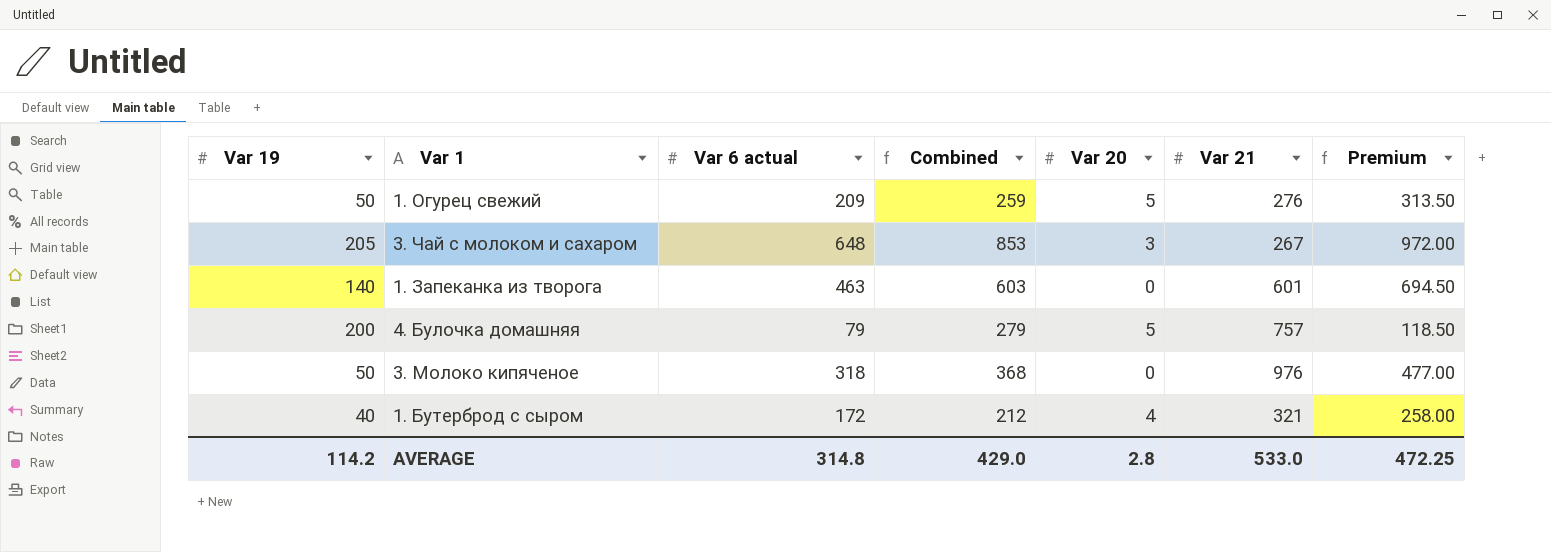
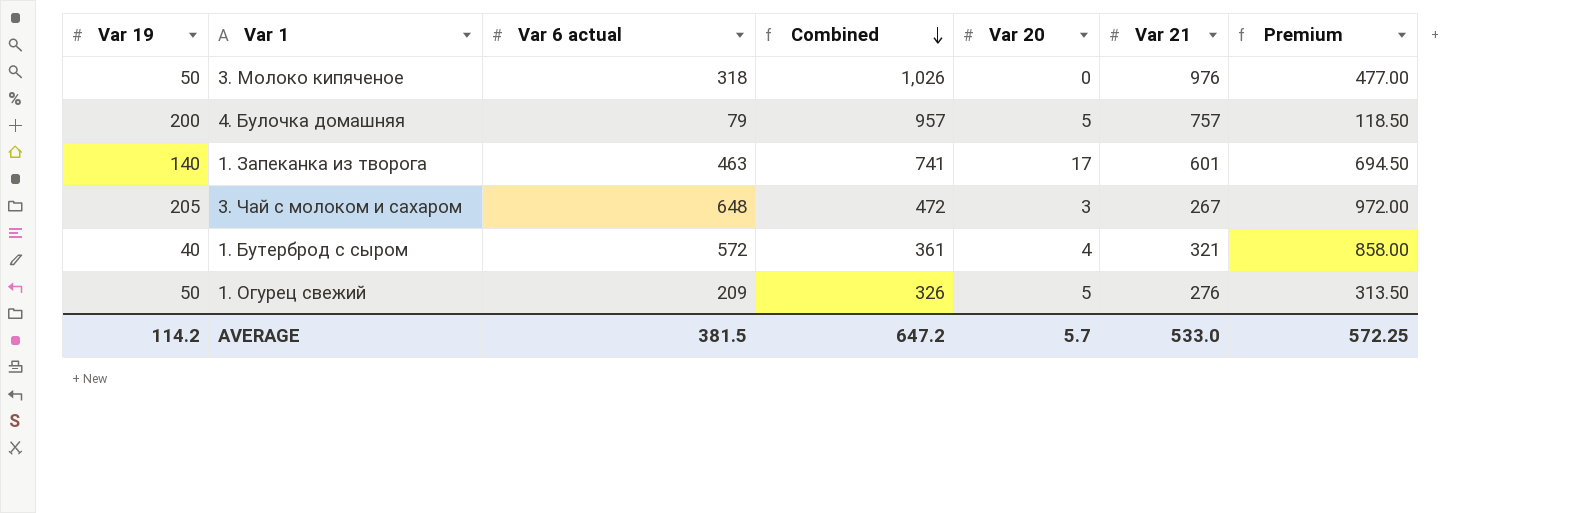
row order: none -> Combined descending
column Combined | formula: [Var 19] + [Var 6 actual] -> [Var 19] + [Var 21]
1. Запеканка из творога | Var 20: 0 -> 17
1. Бутерброд с сыром | Var 6 actual: 172 -> 572
1. Бутерброд с сыром | Premium: 258.00 -> 858.00
AVERAGE | Var 6 actual: 314.8 -> 381.5
AVERAGE | Combined: 429.0 -> 647.2
AVERAGE | Var 20: 2.8 -> 5.7
AVERAGE | Premium: 472.25 -> 572.25

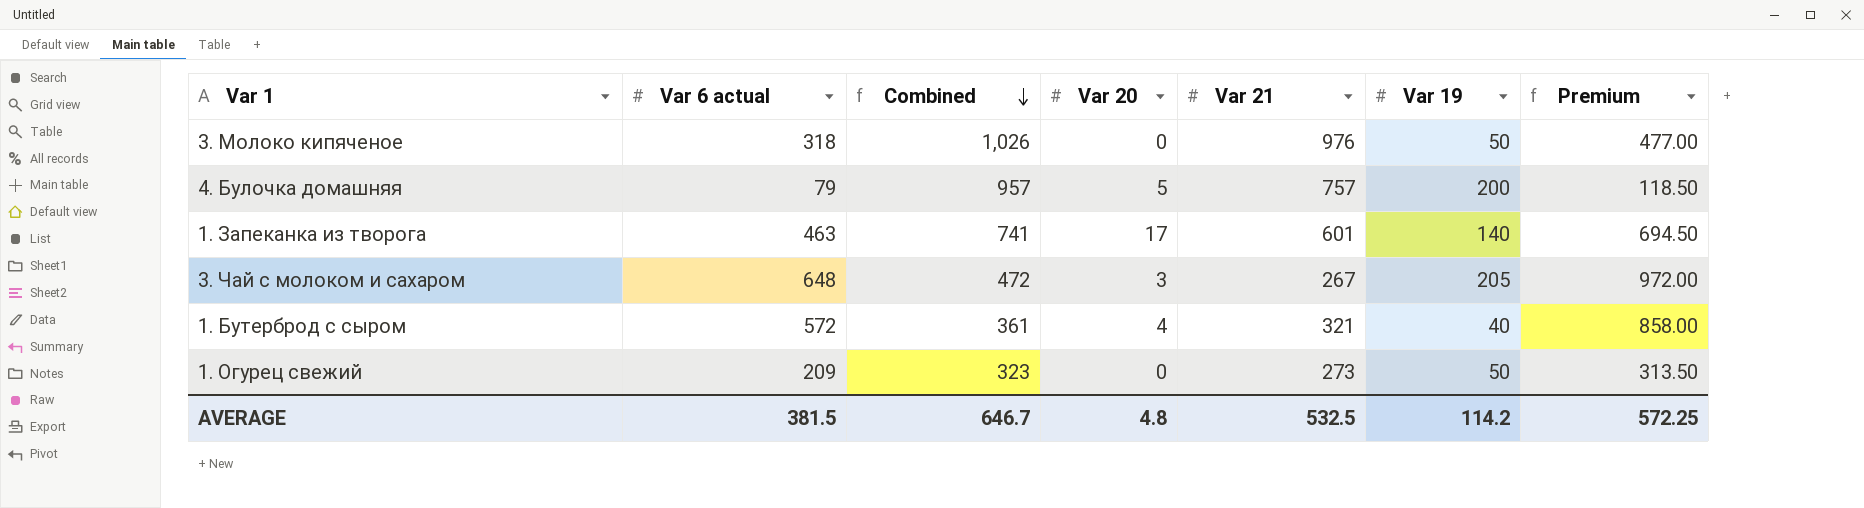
column Var 19 | position: 1 -> 6
1. Огурец свежий | Combined: 326 -> 323
1. Огурец свежий | Var 20: 5 -> 0
1. Огурец свежий | Var 21: 276 -> 273
AVERAGE | Combined: 647.2 -> 646.7
AVERAGE | Var 20: 5.7 -> 4.8
AVERAGE | Var 21: 533.0 -> 532.5

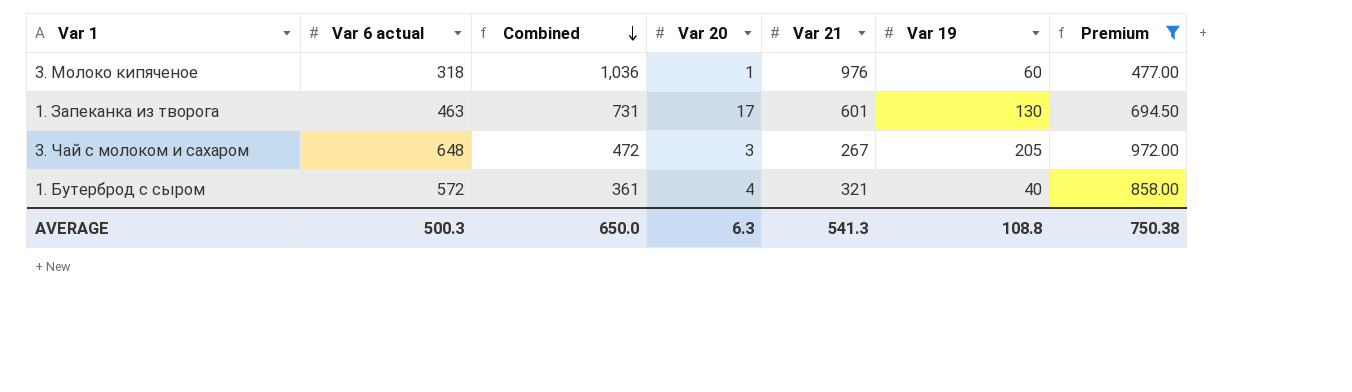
filter: none -> Premium >= 477.00
3. Молоко кипяченое | Combined: 1,026 -> 1,036
3. Молоко кипяченое | Var 20: 0 -> 1
3. Молоко кипяченое | Var 19: 50 -> 60
1. Запеканка из творога | Combined: 741 -> 731
1. Запеканка из творога | Var 19: 140 -> 130
AVERAGE | Var 6 actual: 381.5 -> 500.3
AVERAGE | Combined: 646.7 -> 650.0
AVERAGE | Var 20: 4.8 -> 6.3
AVERAGE | Var 21: 532.5 -> 541.3
AVERAGE | Var 19: 114.2 -> 108.8
AVERAGE | Premium: 572.25 -> 750.38

